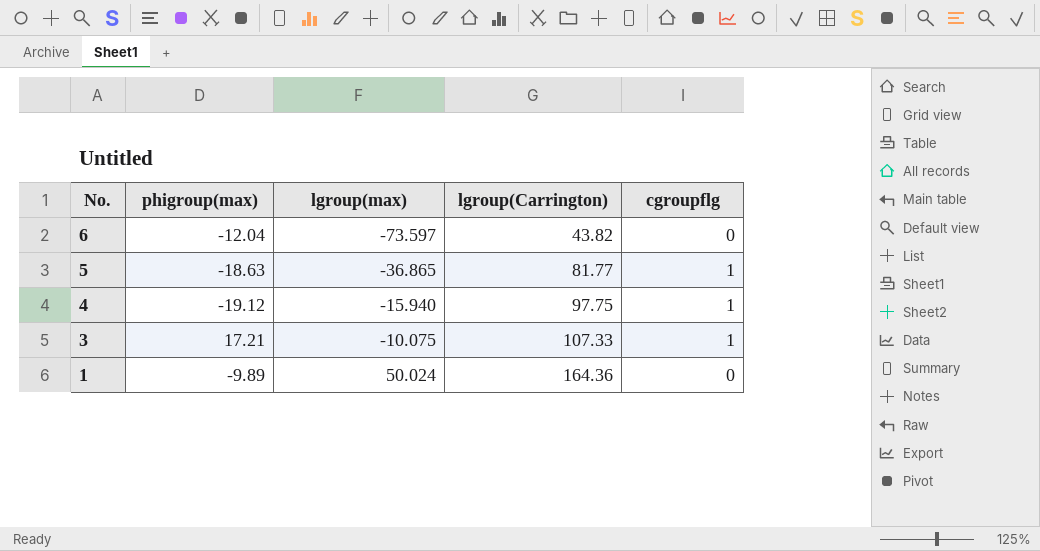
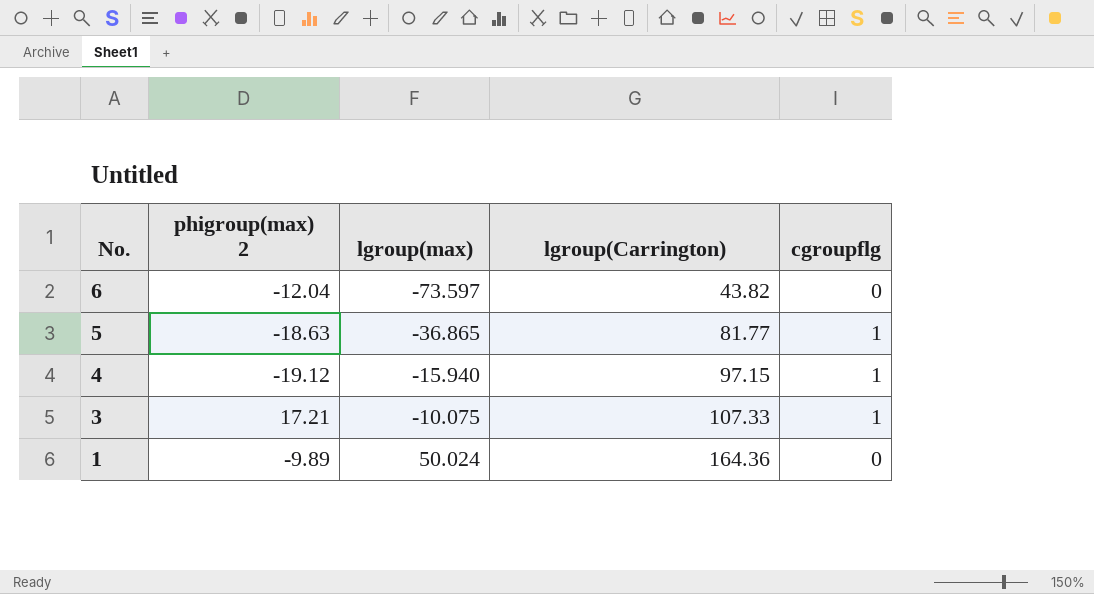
column name: phigroup(max) -> phigroup(max) 2
4 | lgroup(Carrington): 97.75 -> 97.15

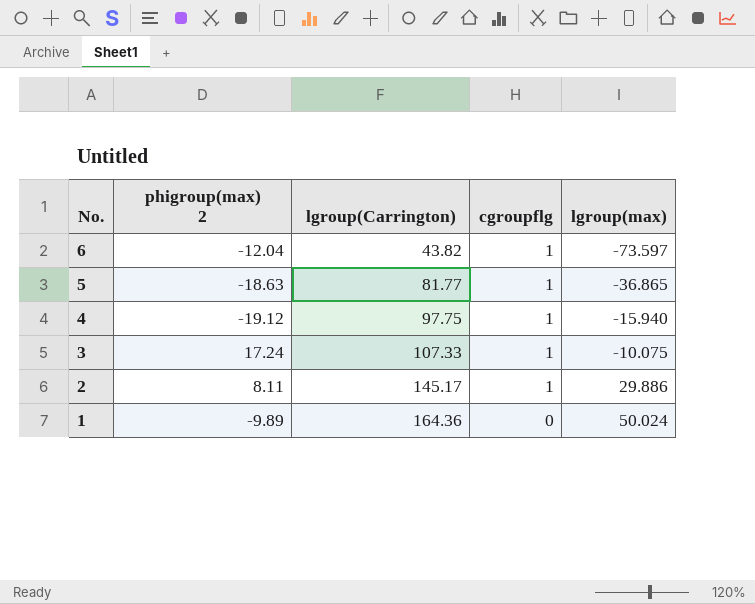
column lgroup(max) | position: 3 -> 5
6 | cgroupflg: 0 -> 1
4 | lgroup(Carrington): 97.15 -> 97.75
3 | phigroup(max) 2: 17.21 -> 17.24
row 2: none -> 8.11 | 145.17 | 1 | 29.886

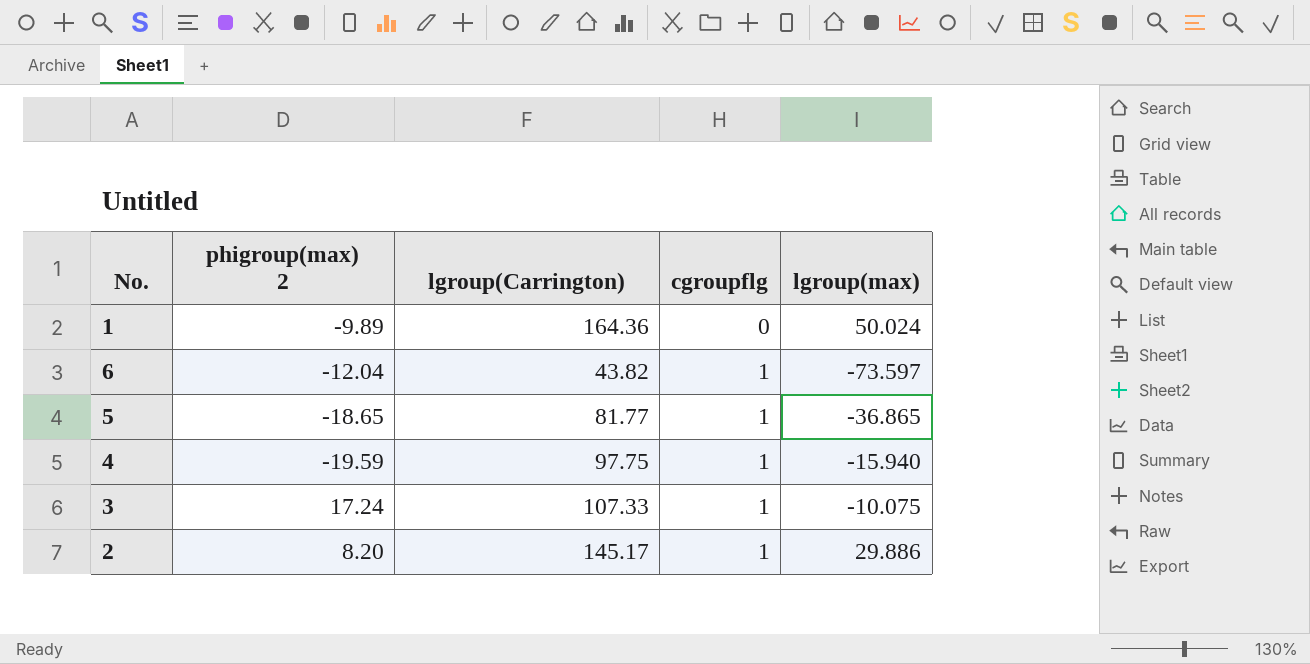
row order: No. descending -> cgroupflg ascending
5 | phigroup(max) 2: -18.63 -> -18.65
4 | phigroup(max) 2: -19.12 -> -19.59
2 | phigroup(max) 2: 8.11 -> 8.20

